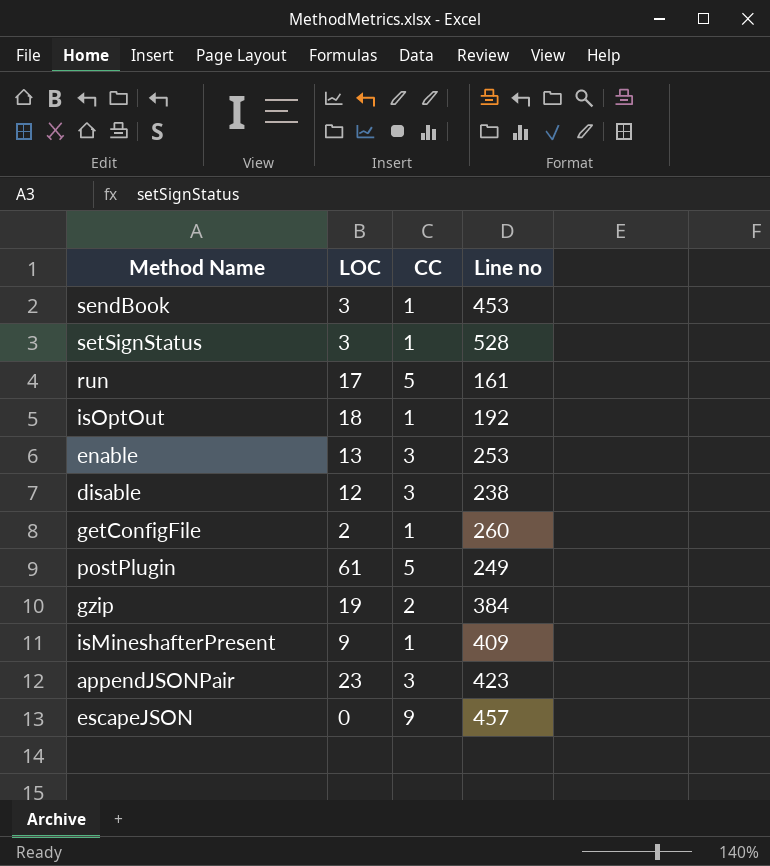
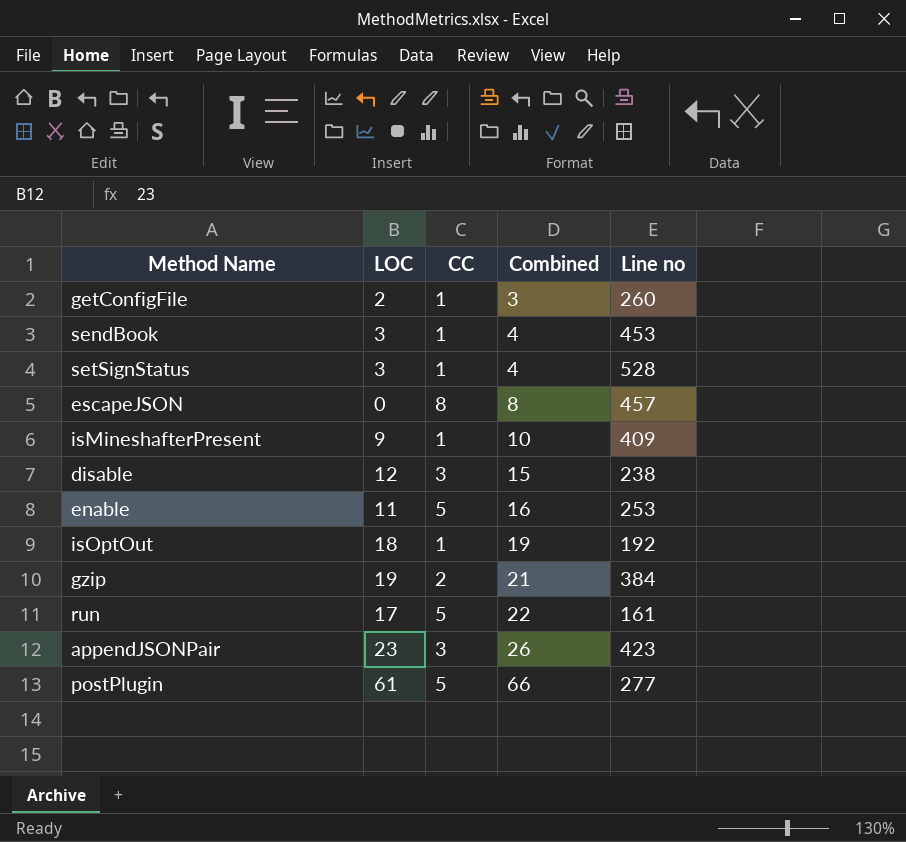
row order: none -> Combined ascending
column Combined | formula: none -> [LOC] + [CC]
escapeJSON | CC: 9 -> 8
enable | LOC: 13 -> 11
enable | CC: 3 -> 5
postPlugin | Line no: 249 -> 277

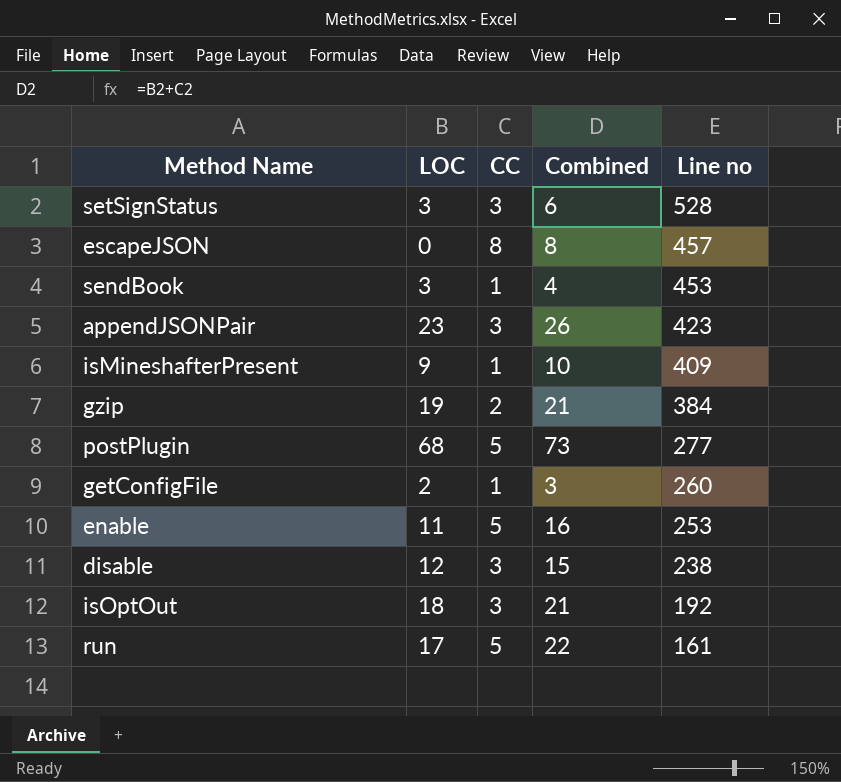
row order: Combined ascending -> Line no descending
setSignStatus | CC: 1 -> 3
setSignStatus | Combined: 4 -> 6
postPlugin | LOC: 61 -> 68
postPlugin | Combined: 66 -> 73
isOptOut | CC: 1 -> 3
isOptOut | Combined: 19 -> 21

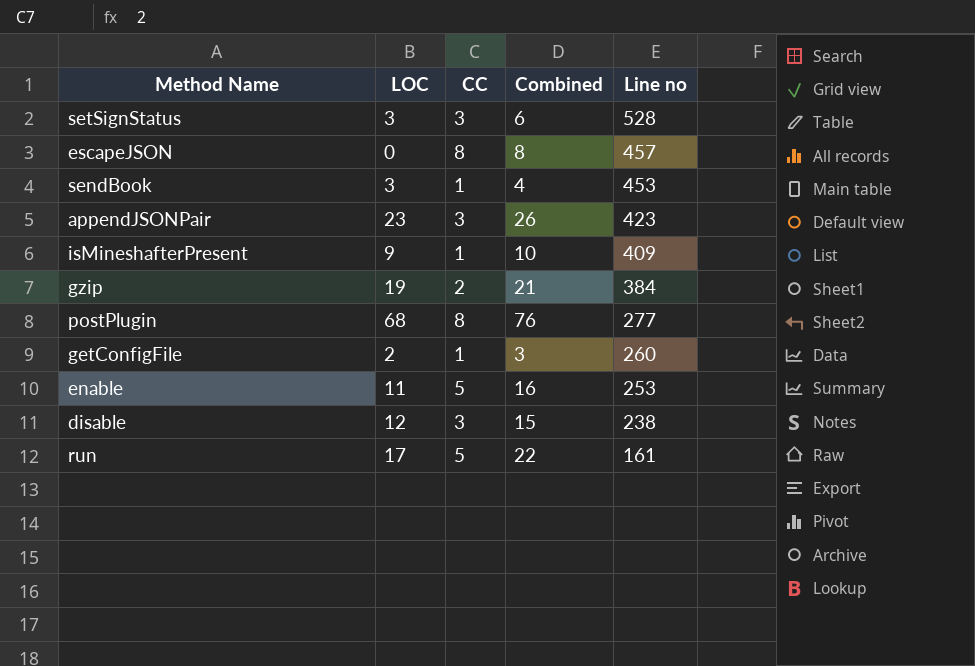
row isOptOut: 18 | 3 | 21 | 192 -> none
postPlugin | CC: 5 -> 8
postPlugin | Combined: 73 -> 76

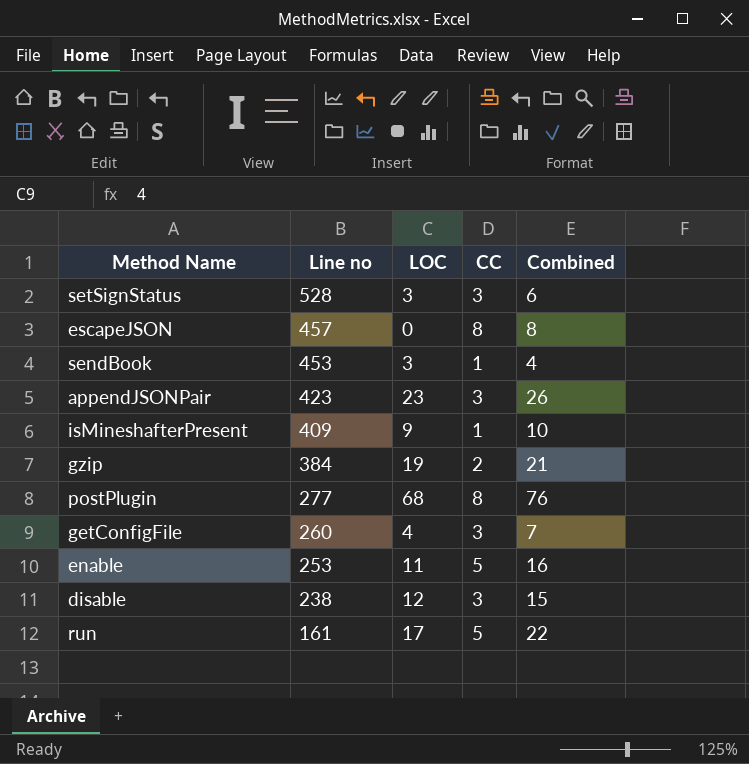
column Line no | position: 5 -> 2
getConfigFile | LOC: 2 -> 4
getConfigFile | CC: 1 -> 3
getConfigFile | Combined: 3 -> 7

